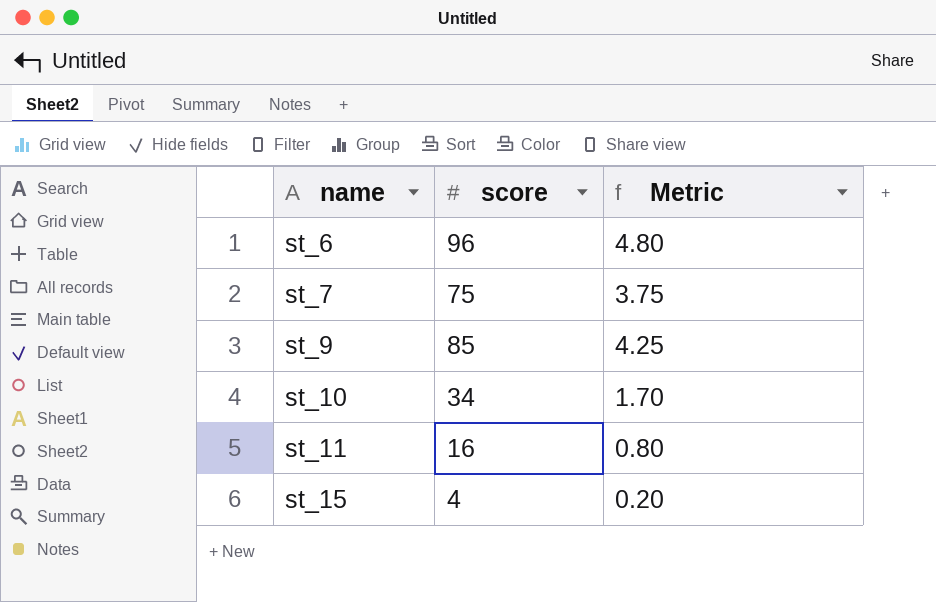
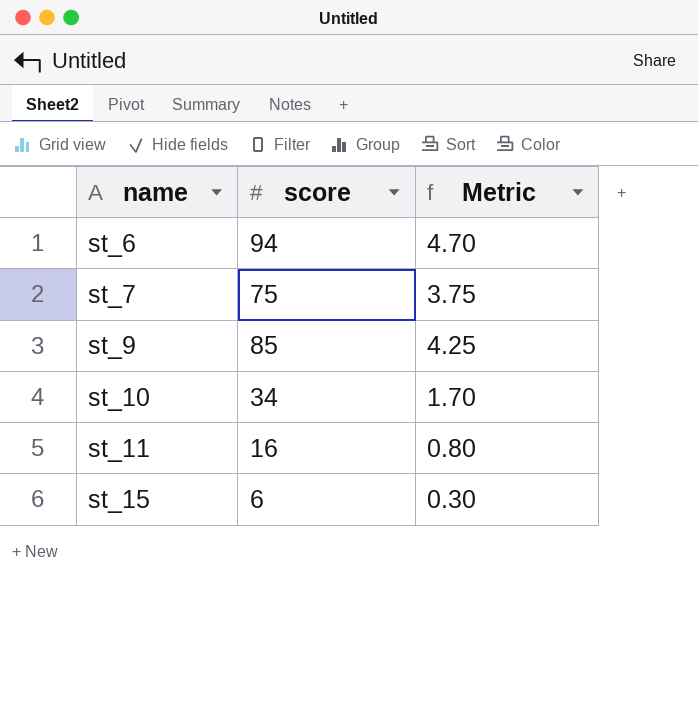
st_6 | score: 96 -> 94
st_6 | Metric: 4.80 -> 4.70
st_15 | score: 4 -> 6
st_15 | Metric: 0.20 -> 0.30

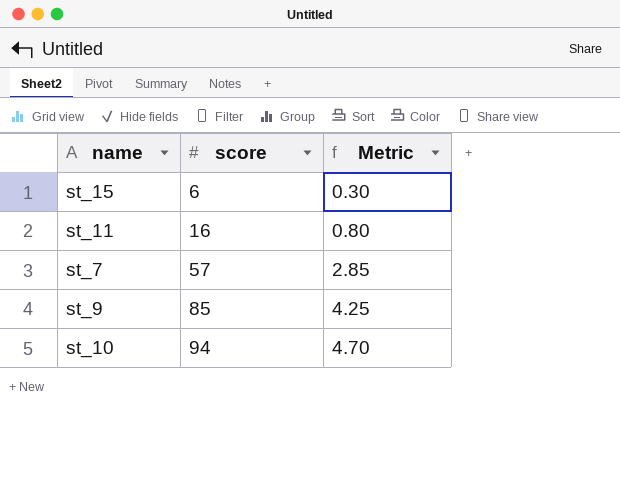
row order: name ascending -> score ascending
row st_6: 94 | 4.70 -> none
st_7 | score: 75 -> 57
st_7 | Metric: 3.75 -> 2.85
st_10 | score: 34 -> 94
st_10 | Metric: 1.70 -> 4.70

